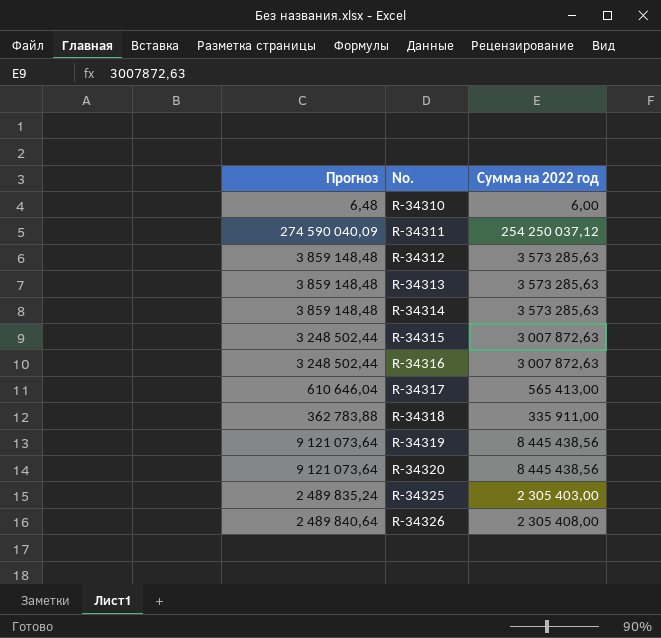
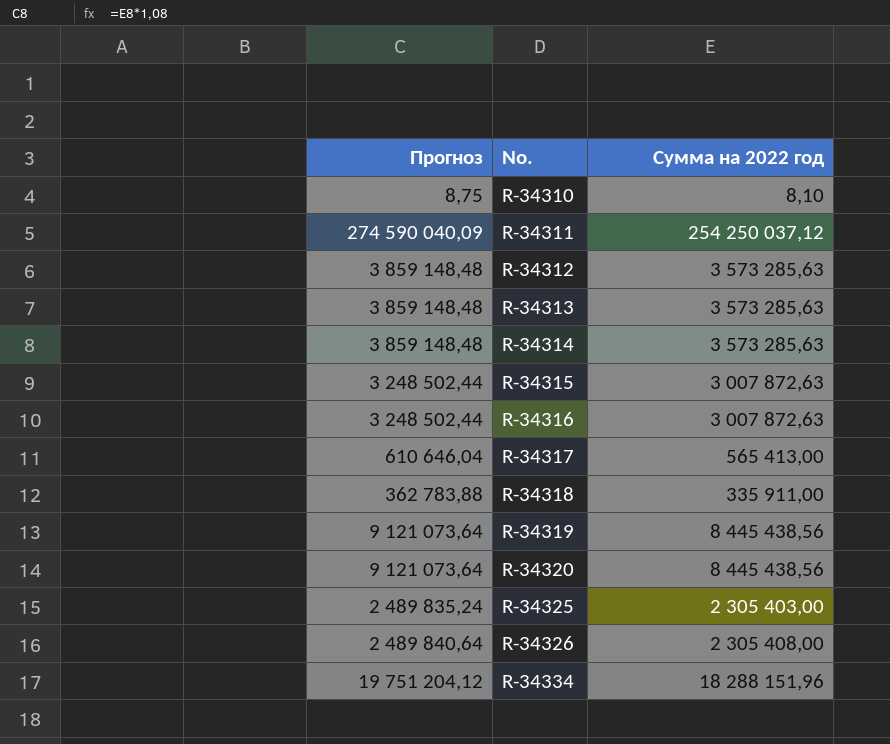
R-34310 | Прогноз: 6,48 -> 8,75
R-34310 | Сумма на 2022 год: 6,00 -> 8,10
row R-34334: none -> 19 751 204,12 | 18 288 151,96

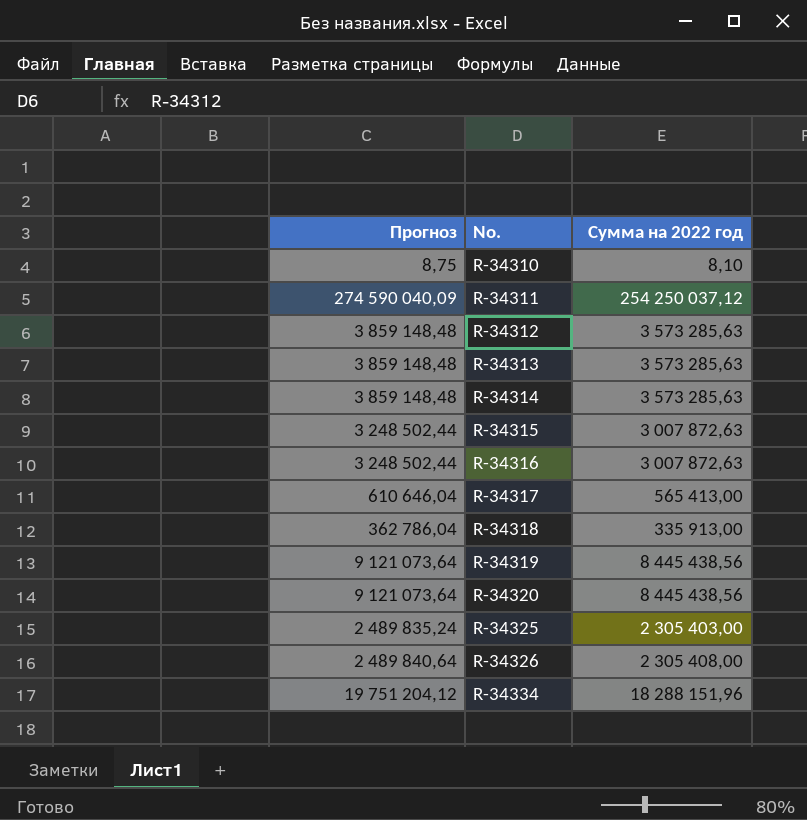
R-34318 | Прогноз: 362 783,88 -> 362 786,04
R-34318 | Сумма на 2022 год: 335 911,00 -> 335 913,00

